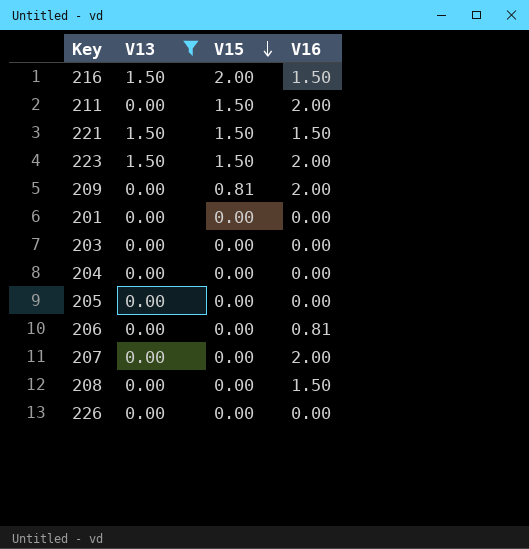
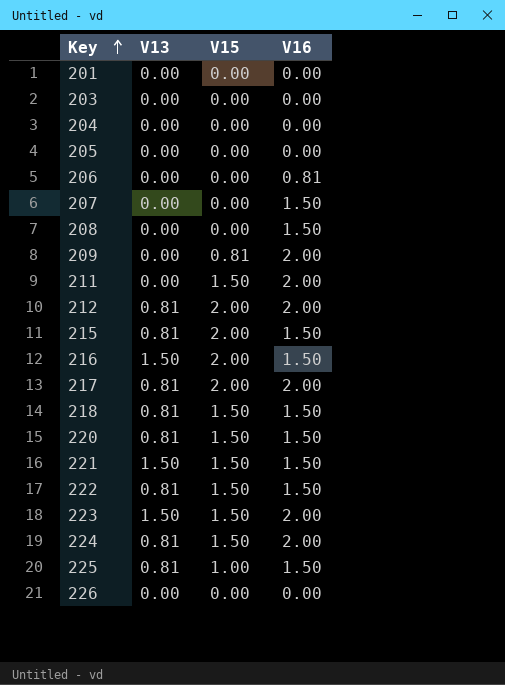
filter: V13 != 0.81 -> none
row order: V15 descending -> Key ascending
207 | V16: 2.00 -> 1.50

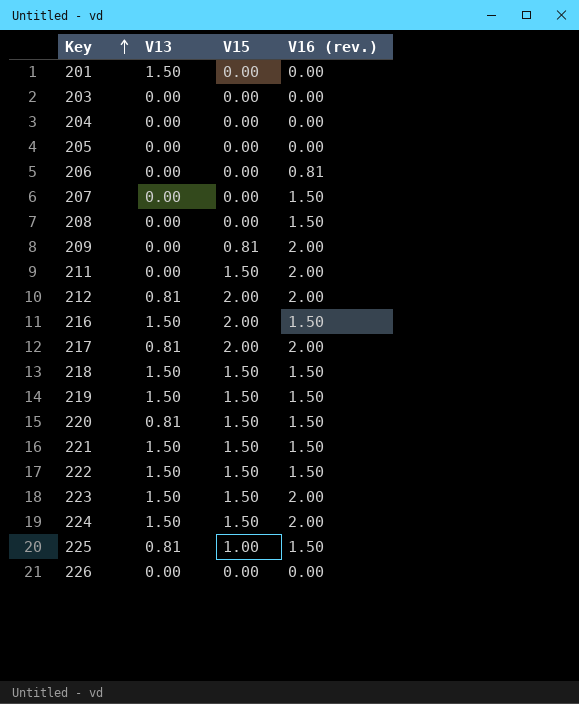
column name: V16 -> V16 (rev.)
row 215: 0.81 | 2.00 | 1.50 -> none
201 | V13: 0.00 -> 1.50
218 | V13: 0.81 -> 1.50
row 219: none -> 1.50 | 1.50 | 1.50
222 | V13: 0.81 -> 1.50
224 | V13: 0.81 -> 1.50

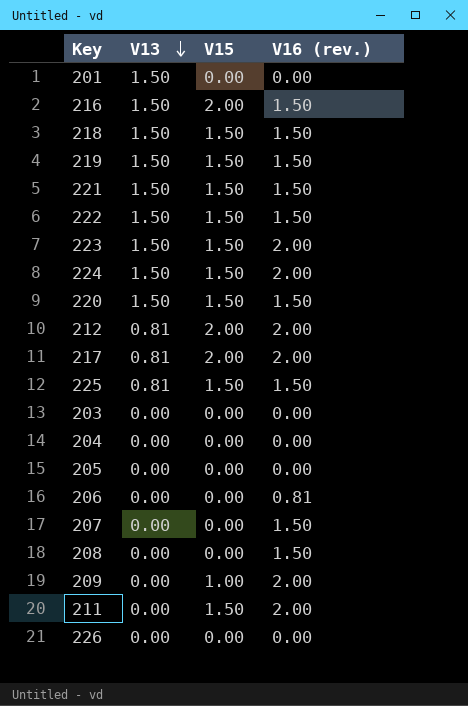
row order: Key ascending -> V13 descending
220 | V13: 0.81 -> 1.50
225 | V15: 1.00 -> 1.50
209 | V15: 0.81 -> 1.00

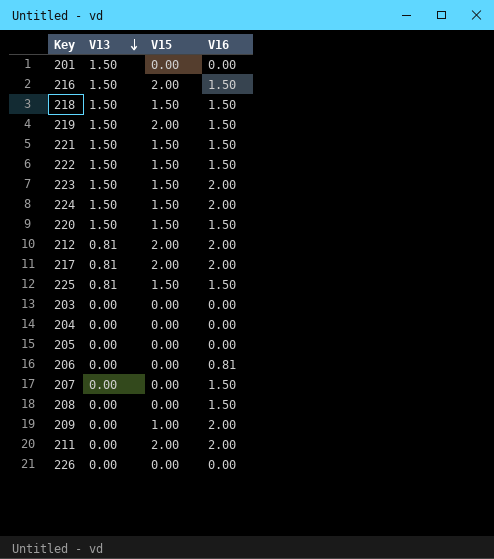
column name: V16 (rev.) -> V16
219 | V15: 1.50 -> 2.00
211 | V15: 1.50 -> 2.00

